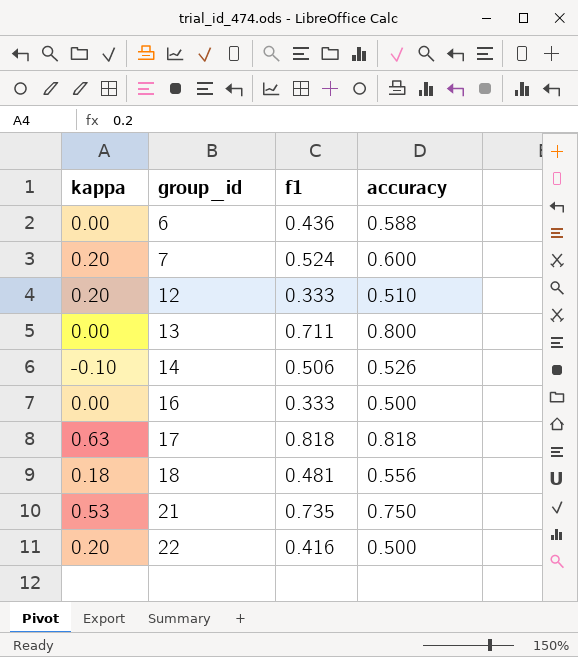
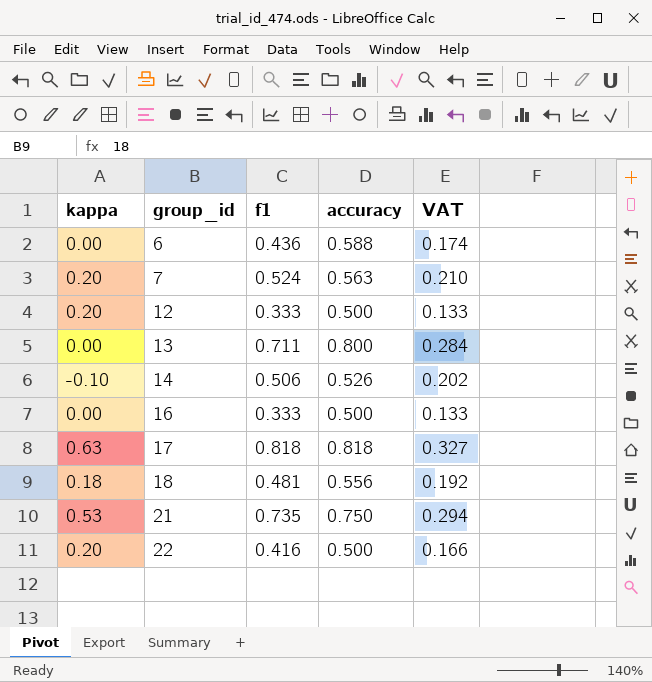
column VAT | formula: none -> [f1] * 0.4
7 | accuracy: 0.600 -> 0.563
12 | accuracy: 0.510 -> 0.500

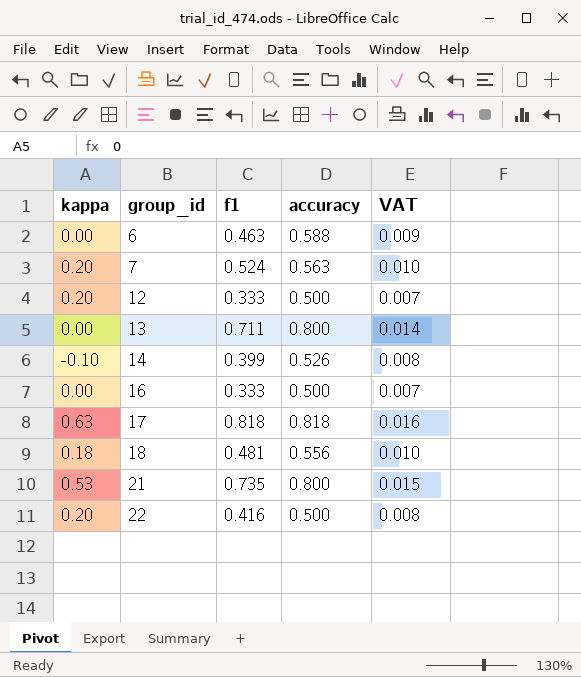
column VAT | formula: [f1] * 0.4 -> [f1] * 0.02
6 | f1: 0.436 -> 0.463
14 | f1: 0.506 -> 0.399
21 | accuracy: 0.750 -> 0.800

